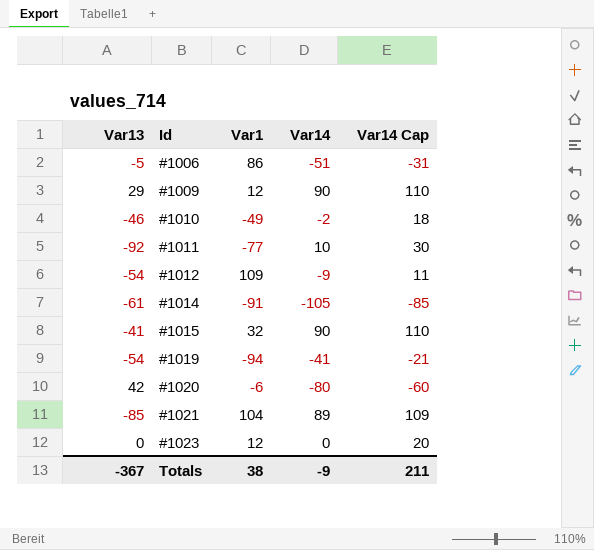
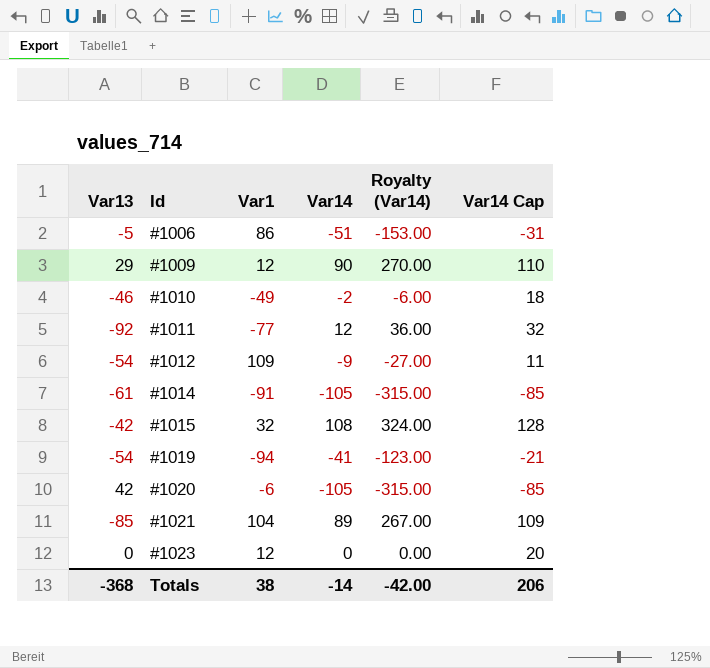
column Royalty (Var14) | formula: none -> [Var14] * 3
#1011 | Var14: 10 -> 12
#1011 | Var14 Cap: 30 -> 32
#1015 | Var13: -41 -> -42
#1015 | Var14: 90 -> 108
#1015 | Var14 Cap: 110 -> 128
#1020 | Var14: -80 -> -105
#1020 | Var14 Cap: -60 -> -85
Totals | Var13: -367 -> -368
Totals | Var14: -9 -> -14
Totals | Var14 Cap: 211 -> 206

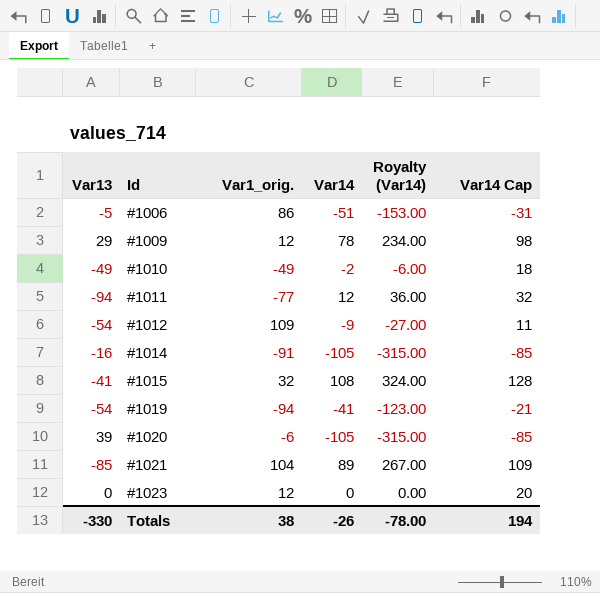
column name: Var1 -> Var1_orig.
#1009 | Var14: 90 -> 78
#1009 | Royalty (Var14): 270.00 -> 234.00
#1009 | Var14 Cap: 110 -> 98
#1010 | Var13: -46 -> -49
#1011 | Var13: -92 -> -94
#1014 | Var13: -61 -> -16
#1015 | Var13: -42 -> -41
#1020 | Var13: 42 -> 39
Totals | Var13: -368 -> -330
Totals | Var14: -14 -> -26
Totals | Royalty (Var14): -42.00 -> -78.00
Totals | Var14 Cap: 206 -> 194

